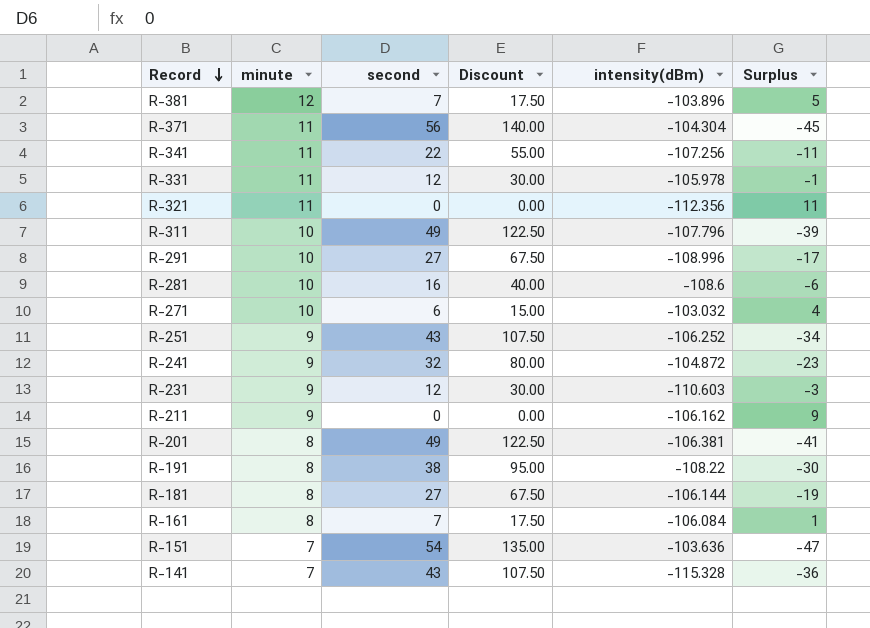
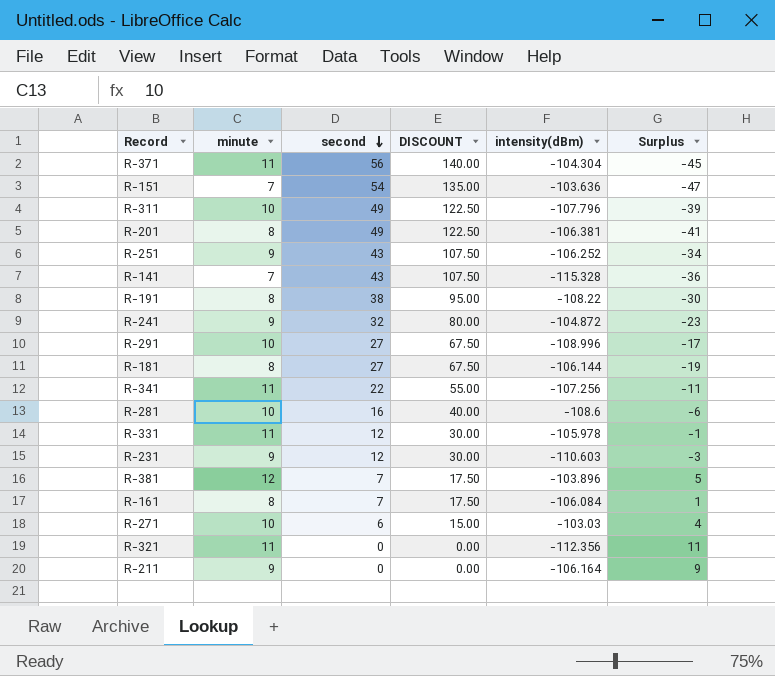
row order: Record descending -> second descending
column name: Discount -> DISCOUNT
R-271 | intensity(dBm): -103.032 -> -103.03
R-211 | intensity(dBm): -106.162 -> -106.164

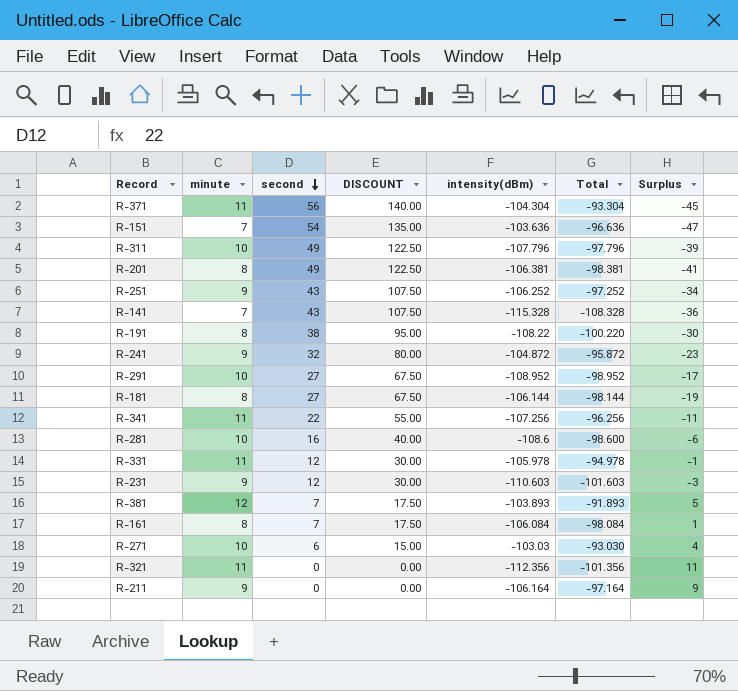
column Total | formula: none -> [minute] + [intensity(dBm)]
R-291 | intensity(dBm): -108.996 -> -108.952
R-381 | intensity(dBm): -103.896 -> -103.893

